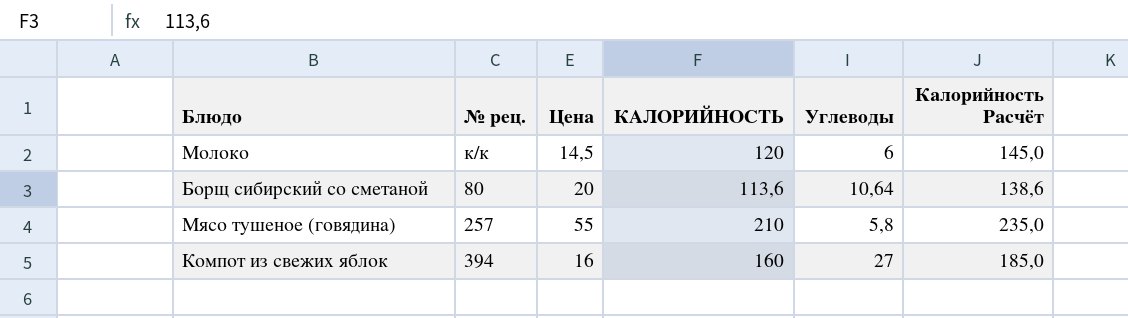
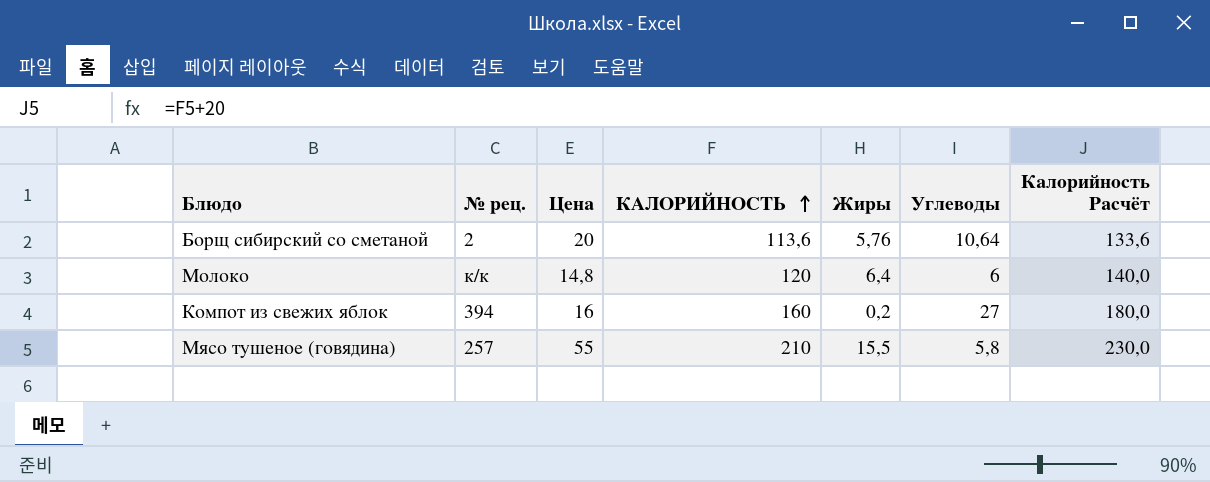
row order: none -> КАЛОРИЙНОСТЬ ascending
column Жиры | position: none -> 5
column Калорийность Расчёт | formula: [КАЛОРИЙНОСТЬ] + 25 -> [КАЛОРИЙНОСТЬ] + 20
Борщ сибирский со сметаной | № рец.: 80 -> 2
Молоко | Цена: 14,5 -> 14,8

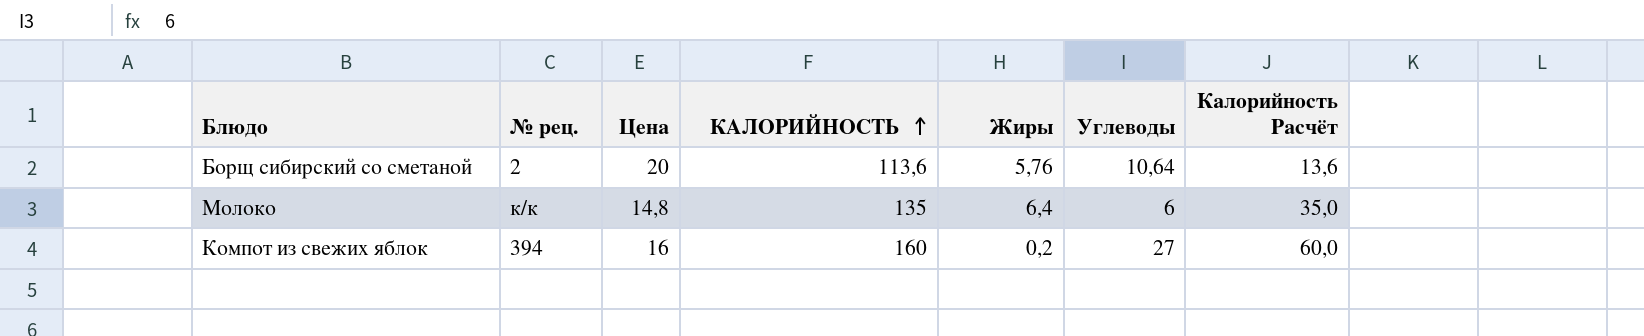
column Калорийность Расчёт | formula: [КАЛОРИЙНОСТЬ] + 20 -> [КАЛОРИЙНОСТЬ] - 100
row Мясо тушеное (говядина): 257 | 55 | 210 | 15,5 | 5,8 | 230,0 -> none
Молоко | КАЛОРИЙНОСТЬ: 120 -> 135

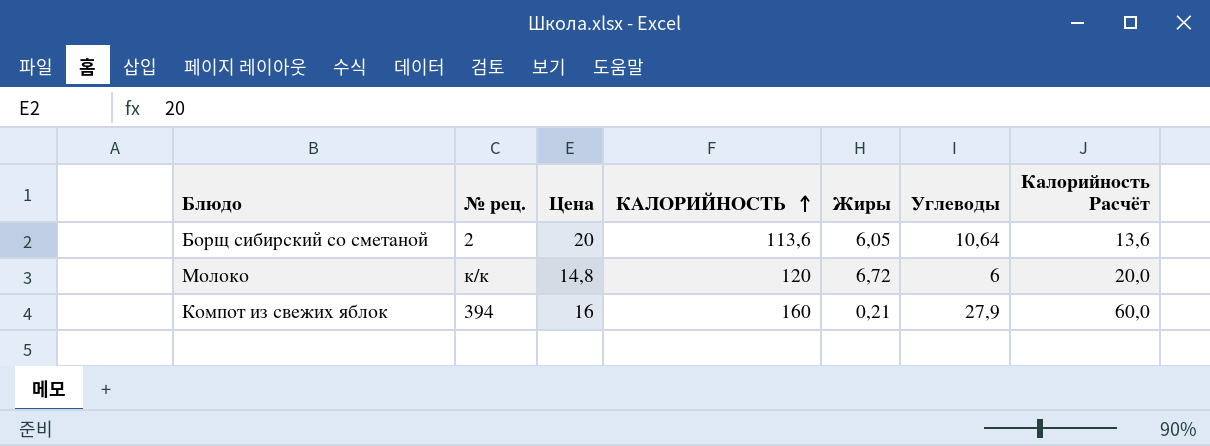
Борщ сибирский со сметаной | Жиры: 5,76 -> 6,05
Молоко | КАЛОРИЙНОСТЬ: 135 -> 120
Молоко | Жиры: 6,4 -> 6,72
Молоко | Калорийность Расчёт: 35,0 -> 20,0
Компот из свежих яблок | Жиры: 0,2 -> 0,21
Компот из свежих яблок | Углеводы: 27 -> 27,9

